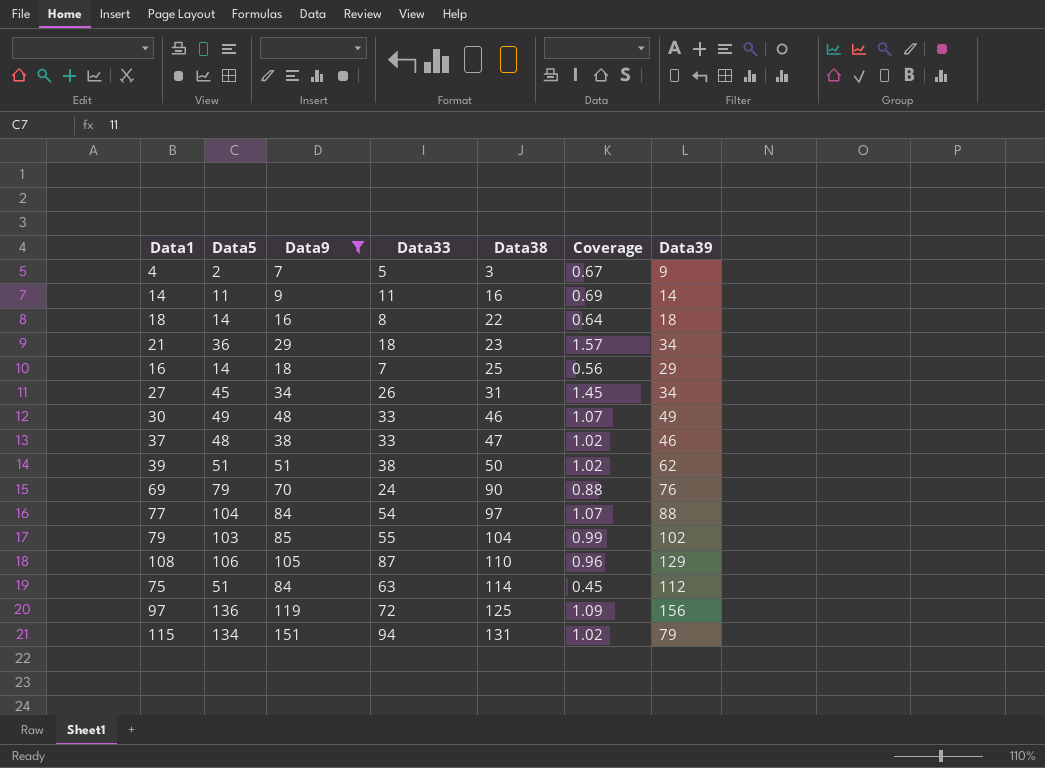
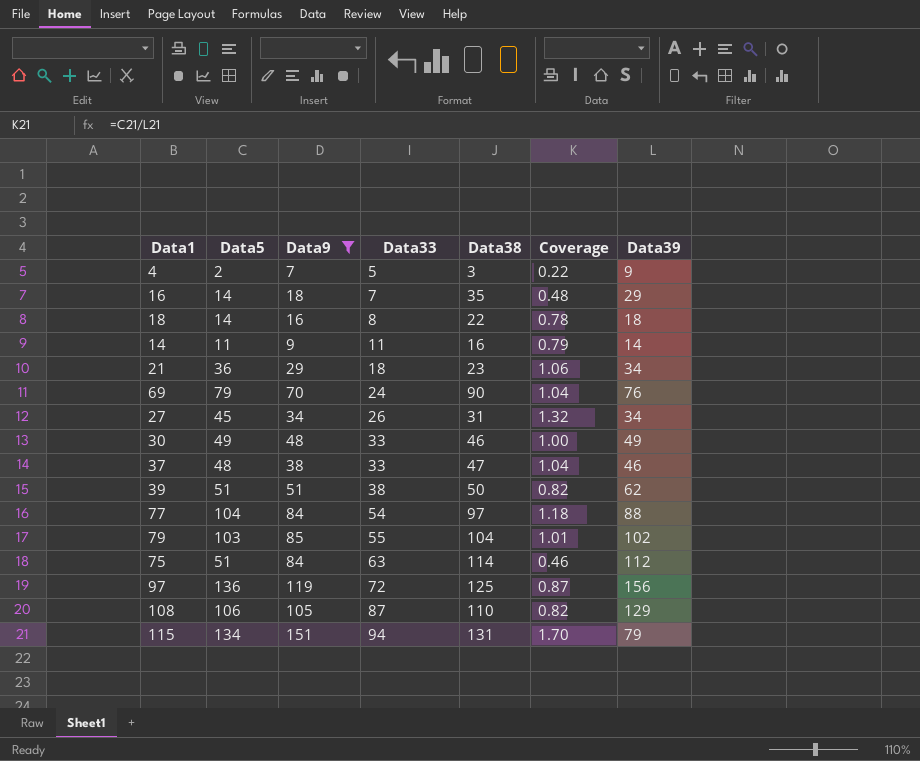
row order: Data38 ascending -> Data33 ascending
column Coverage | formula: [Data5] / [Data38] -> [Data5] / [Data39]
16 | Data38: 25 -> 35

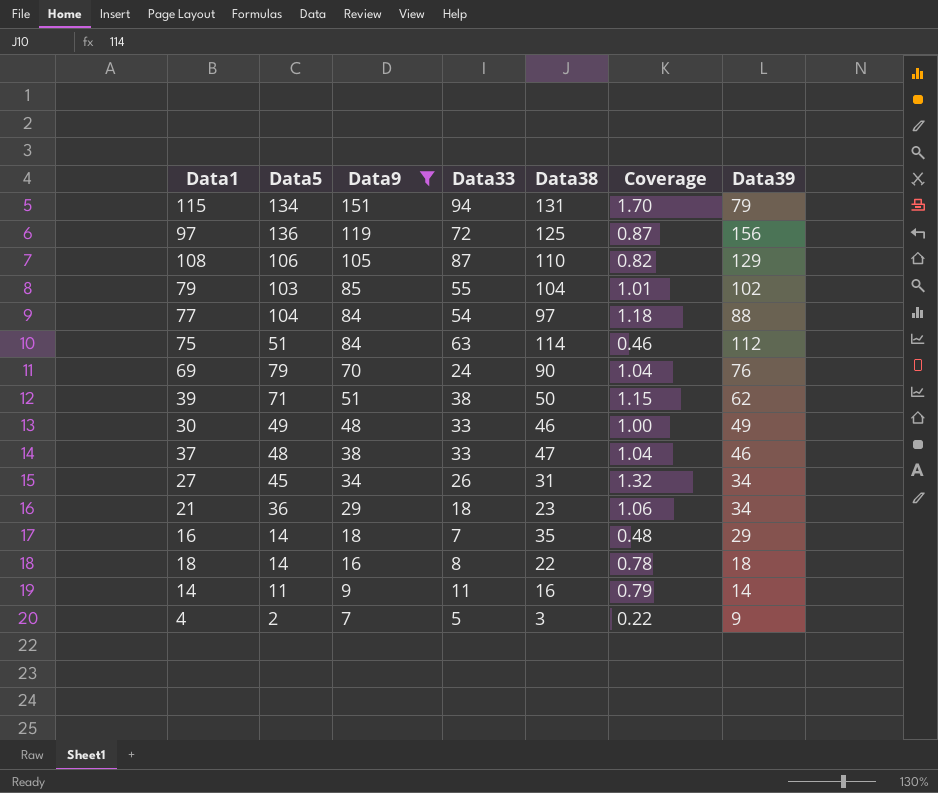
row order: Data33 ascending -> Data9 descending
39 | Data5: 51 -> 71
39 | Coverage: 0.82 -> 1.15

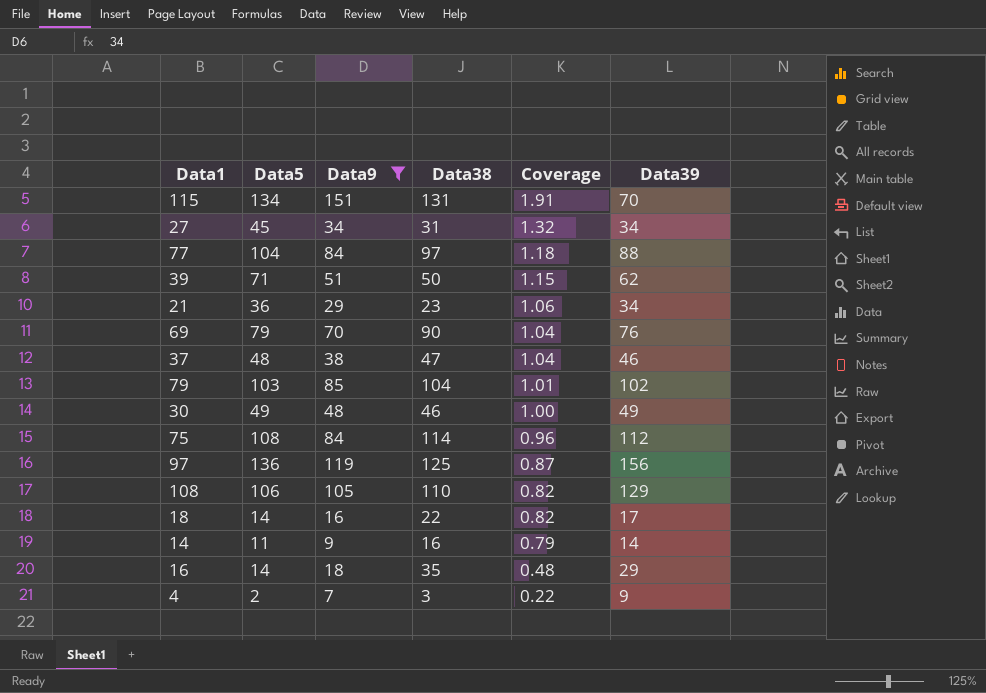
row order: Data9 descending -> Coverage descending
column Data33 | position: 4 -> none
115 | Coverage: 1.70 -> 1.91
115 | Data39: 79 -> 70
75 | Data5: 51 -> 108
75 | Coverage: 0.46 -> 0.96
18 | Coverage: 0.78 -> 0.82
18 | Data39: 18 -> 17

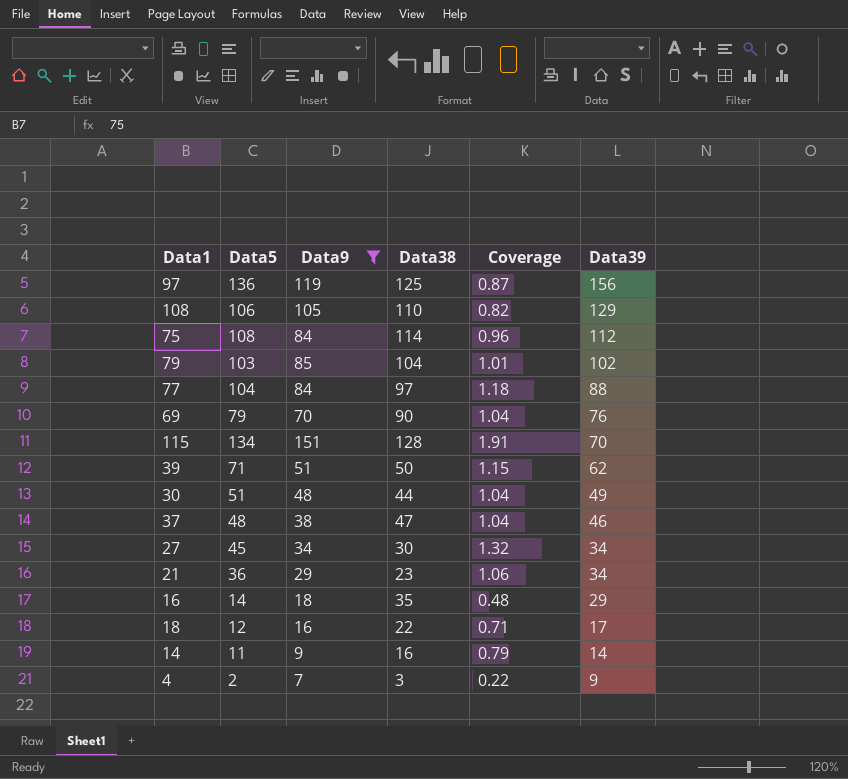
row order: Coverage descending -> Data39 descending
115 | Data38: 131 -> 128
30 | Data5: 49 -> 51
30 | Data38: 46 -> 44
30 | Coverage: 1.00 -> 1.04
27 | Data38: 31 -> 30
18 | Data5: 14 -> 12
18 | Coverage: 0.82 -> 0.71

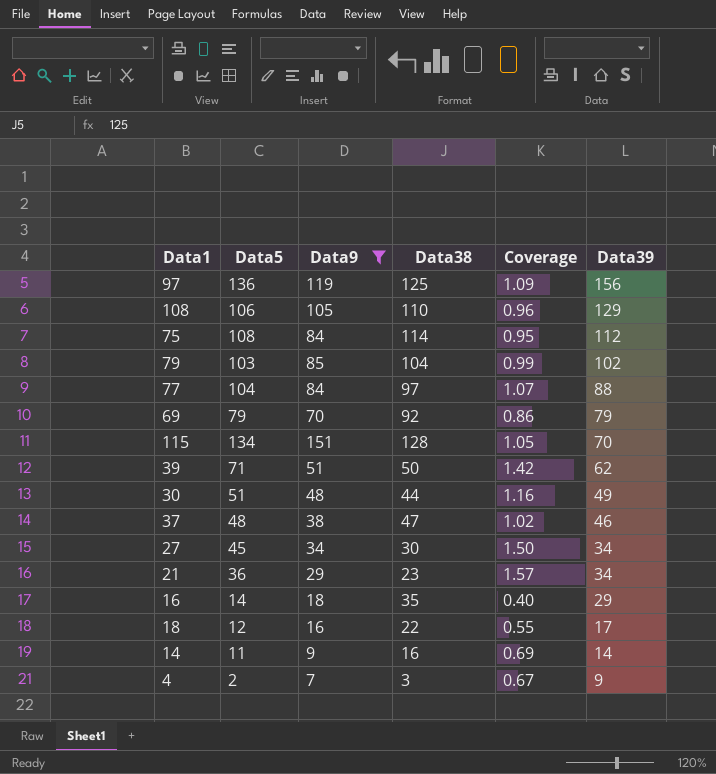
column Coverage | formula: [Data5] / [Data39] -> [Data5] / [Data38]
69 | Data38: 90 -> 92
69 | Data39: 76 -> 79

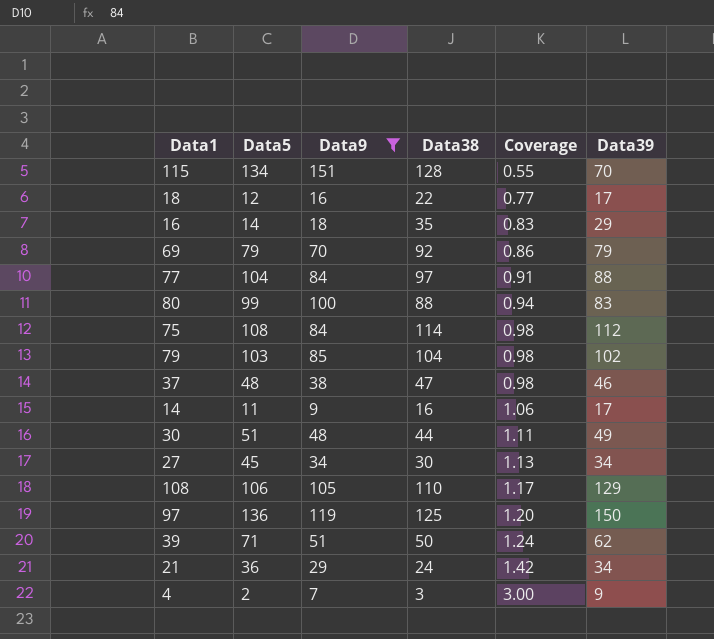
row order: Data39 descending -> Coverage ascending
column Coverage | formula: [Data5] / [Data38] -> [Data39] / [Data38]
row 80: none -> 99 | 100 | 88 | 0.94 | 83
14 | Data39: 14 -> 17
97 | Data39: 156 -> 150
21 | Data38: 23 -> 24

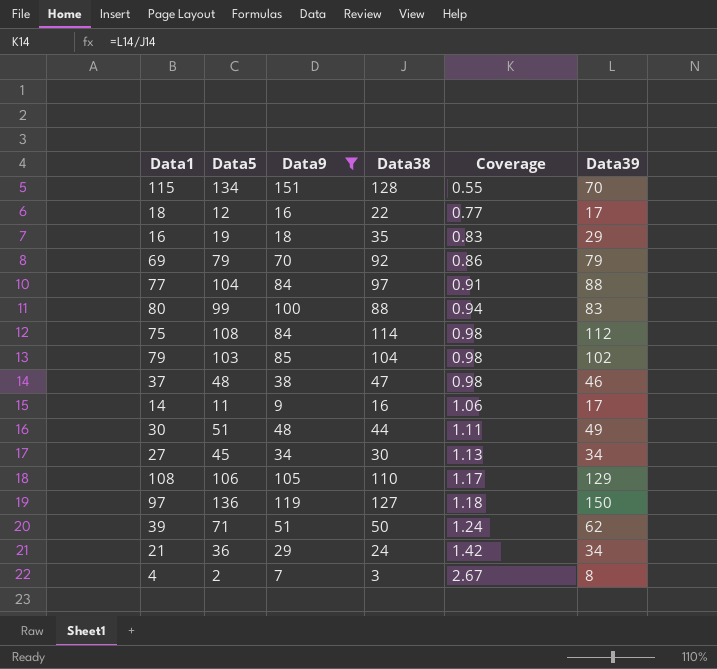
16 | Data5: 14 -> 19
97 | Data38: 125 -> 127
97 | Coverage: 1.20 -> 1.18
4 | Coverage: 3.00 -> 2.67
4 | Data39: 9 -> 8

